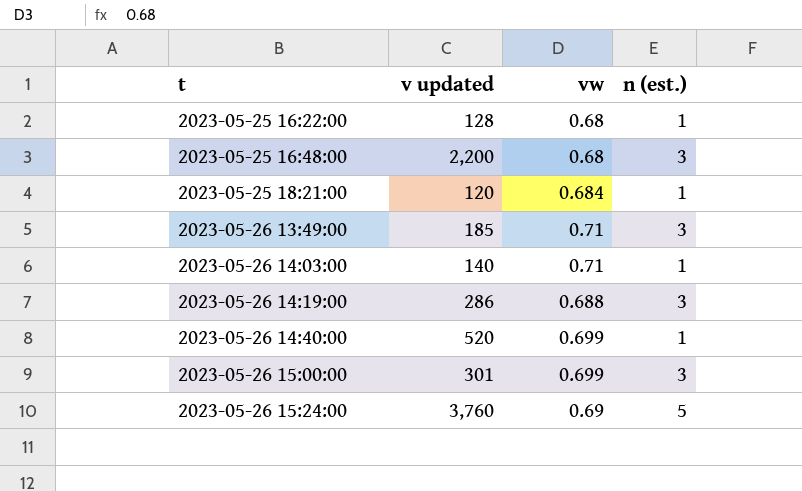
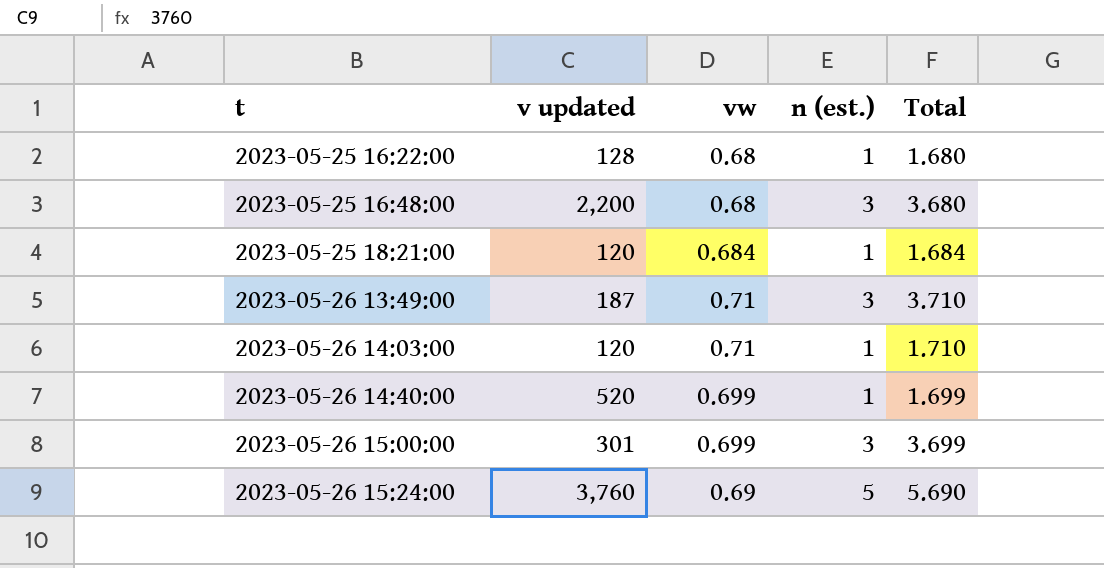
column Total | formula: none -> [vw] + [n (est.)]
row 2023-05-26 14:19:00: 286 | 0.688 | 3 -> none
2023-05-26 13:49:00 | v updated: 185 -> 187
2023-05-26 14:03:00 | v updated: 140 -> 120

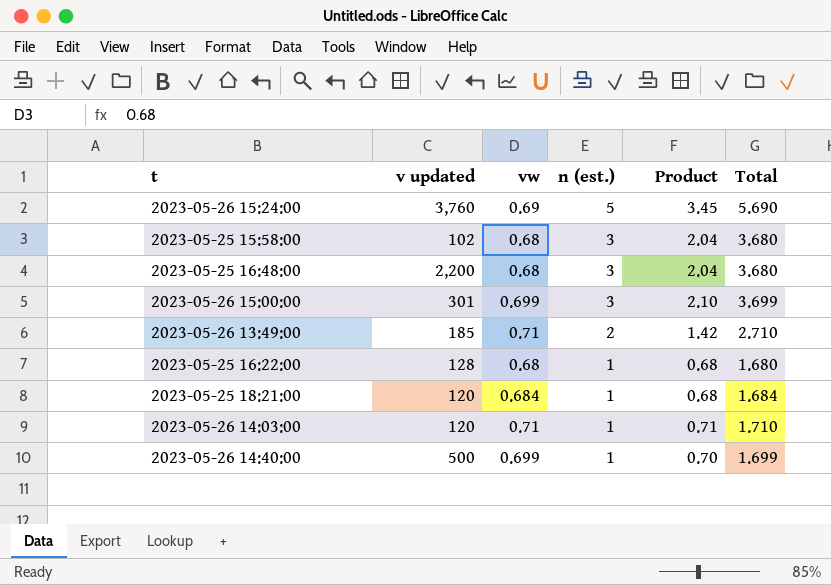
row order: t ascending -> n (est.) descending
column Product | formula: none -> [vw] * [n (est.)]
row 2023-05-25 15:58:00: none -> 102 | 0.68 | 3 | 2.04 | 3.680
2023-05-26 13:49:00 | v updated: 187 -> 185
2023-05-26 13:49:00 | n (est.): 3 -> 2
2023-05-26 13:49:00 | Total: 3.710 -> 2.710
2023-05-26 14:40:00 | v updated: 520 -> 500

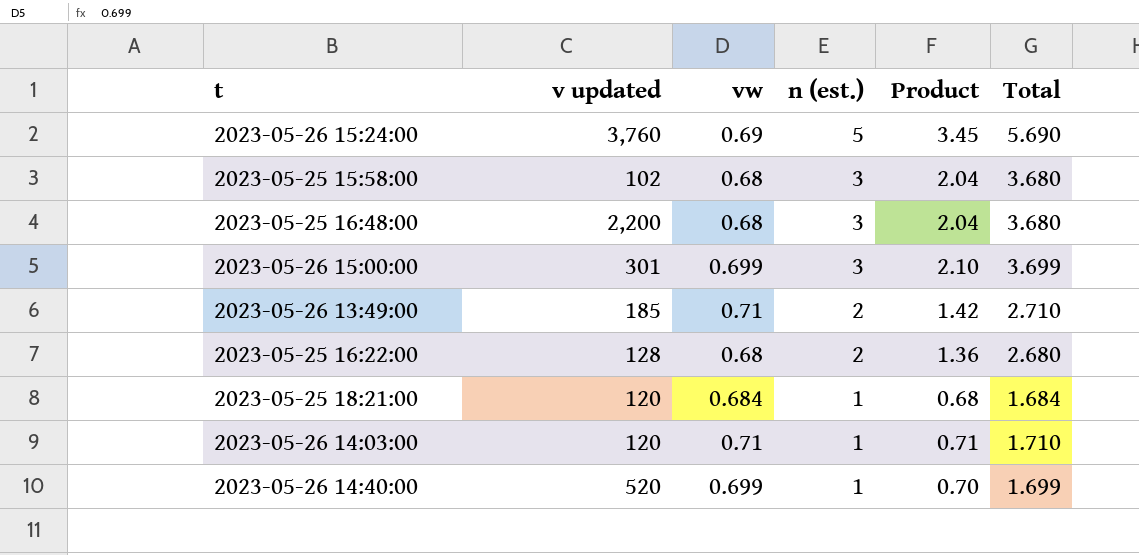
2023-05-25 16:22:00 | n (est.): 1 -> 2
2023-05-25 16:22:00 | Product: 0.68 -> 1.36
2023-05-25 16:22:00 | Total: 1.680 -> 2.680
2023-05-26 14:40:00 | v updated: 500 -> 520

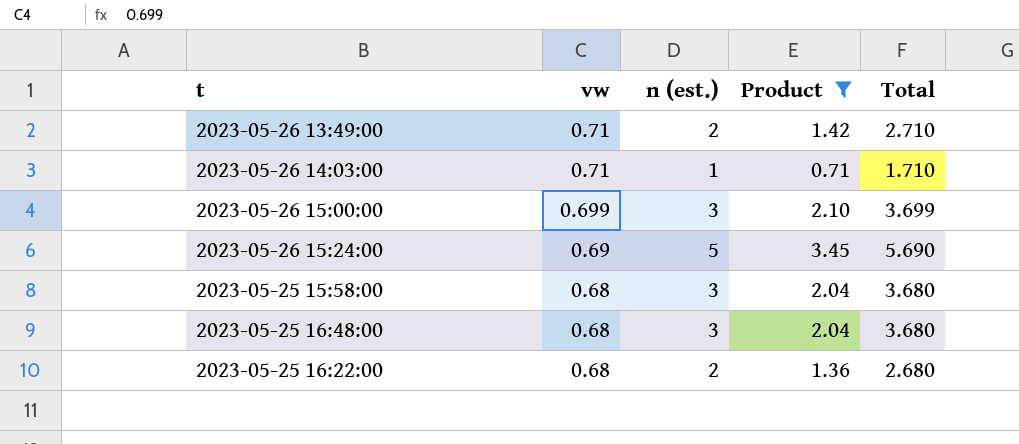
filter: none -> Product >= 0.71
row order: n (est.) descending -> vw descending
column v updated | position: 2 -> none

